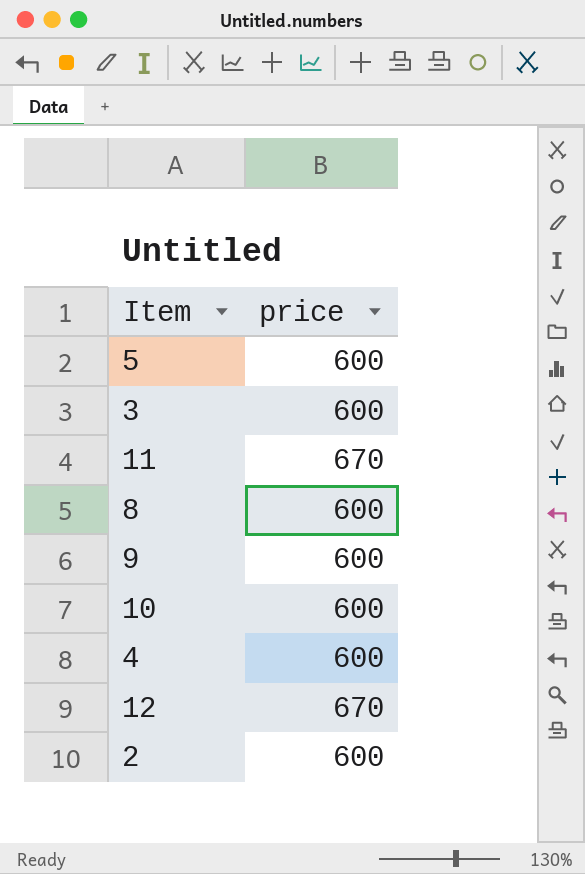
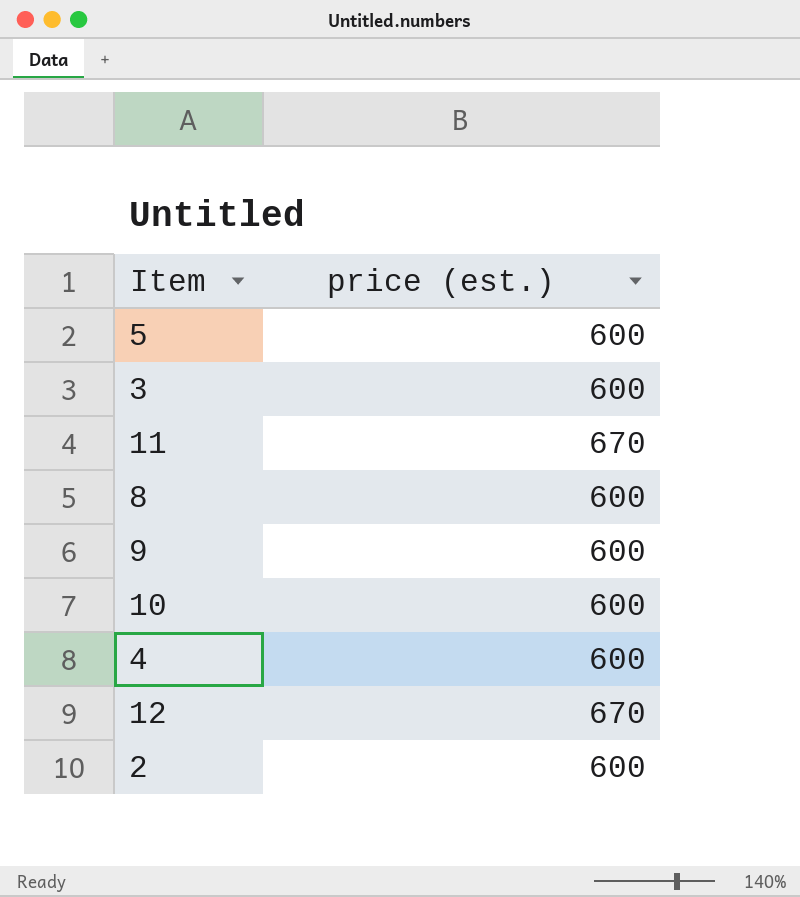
column name: price -> price (est.)

